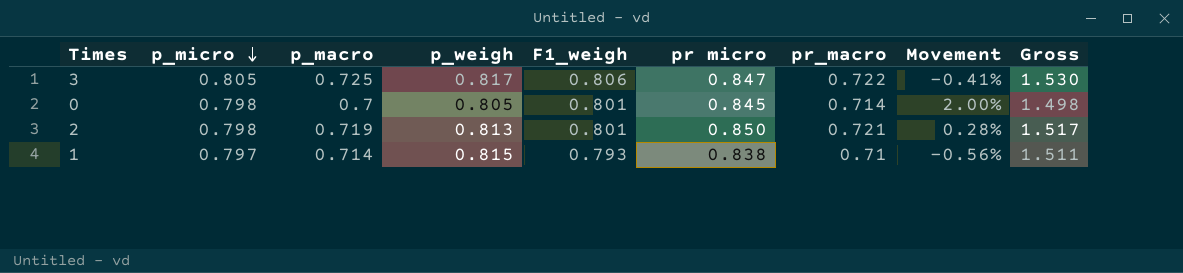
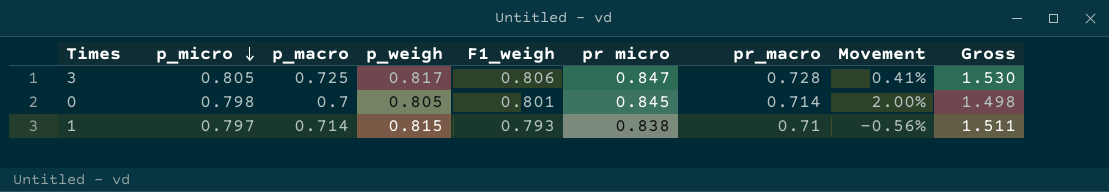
row 2: 0.798 | 0.719 | 0.813 | 0.801 | 0.850 | 0.721 | 0.28% | 1.517 -> none
3 | pr_macro: 0.722 -> 0.728
3 | Movement: -0.41% -> 0.41%

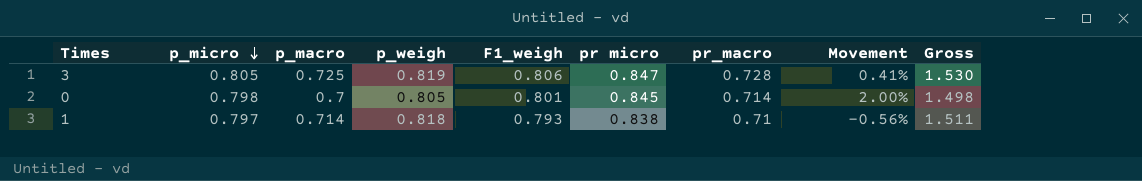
3 | p_weigh: 0.817 -> 0.819
1 | p_weigh: 0.815 -> 0.818

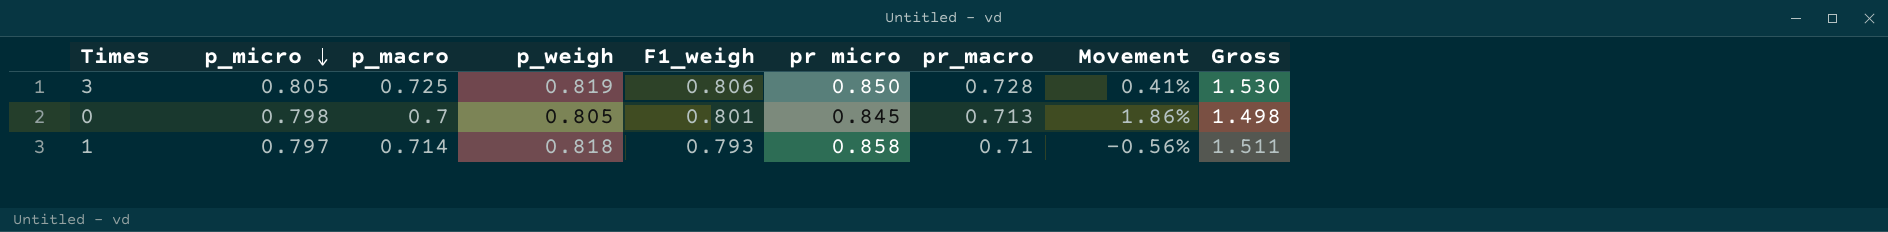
3 | pr micro: 0.847 -> 0.850
0 | pr_macro: 0.714 -> 0.713
0 | Movement: 2.00% -> 1.86%
1 | pr micro: 0.838 -> 0.858

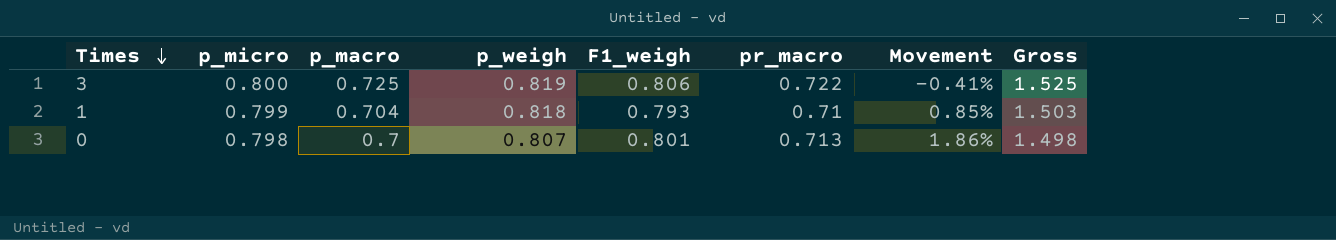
row order: p_micro descending -> Times descending
column pr micro | position: 6 -> none
3 | p_micro: 0.805 -> 0.800
3 | pr_macro: 0.728 -> 0.722
3 | Movement: 0.41% -> -0.41%
3 | Gross: 1.530 -> 1.525
1 | p_micro: 0.797 -> 0.799
1 | p_macro: 0.714 -> 0.704
1 | Movement: -0.56% -> 0.85%
1 | Gross: 1.511 -> 1.503
0 | p_weigh: 0.805 -> 0.807

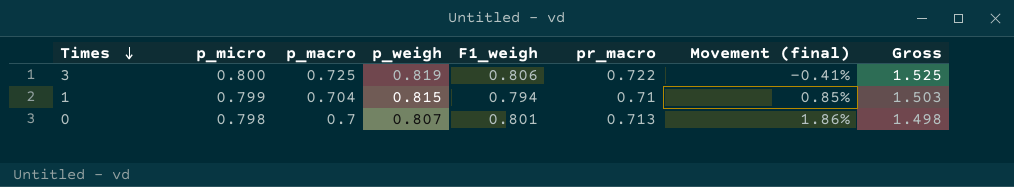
column name: Movement -> Movement (final)
1 | p_weigh: 0.818 -> 0.815
1 | F1_weigh: 0.793 -> 0.794

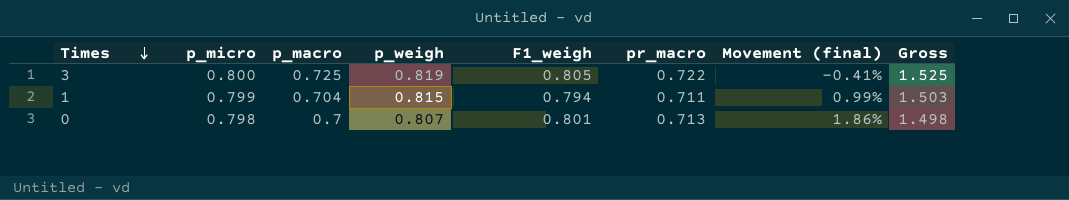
3 | F1_weigh: 0.806 -> 0.805
1 | pr_macro: 0.71 -> 0.711
1 | Movement (final): 0.85% -> 0.99%

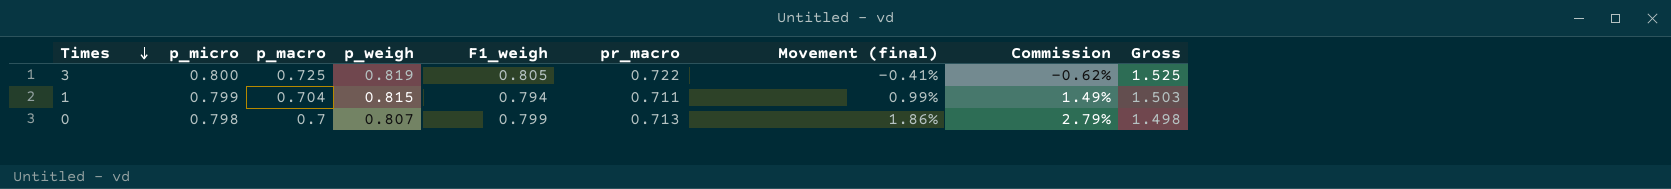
column Commission | formula: none -> [Movement (final)] * 1.5
0 | F1_weigh: 0.801 -> 0.799

